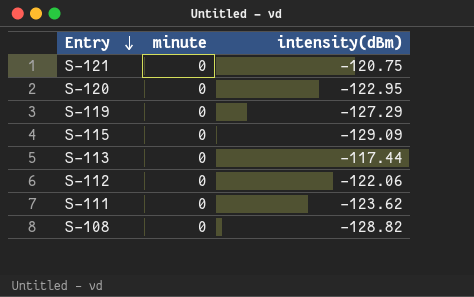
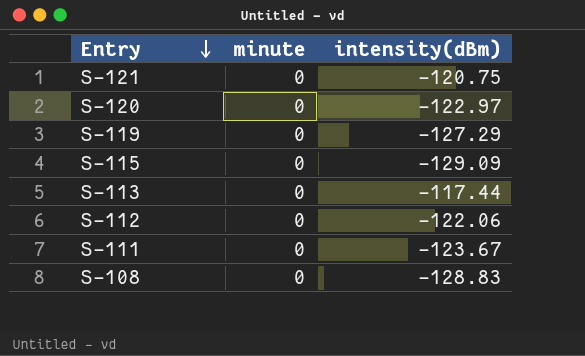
S-120 | intensity(dBm): -122.95 -> -122.97
S-111 | intensity(dBm): -123.62 -> -123.67
S-108 | intensity(dBm): -128.82 -> -128.83

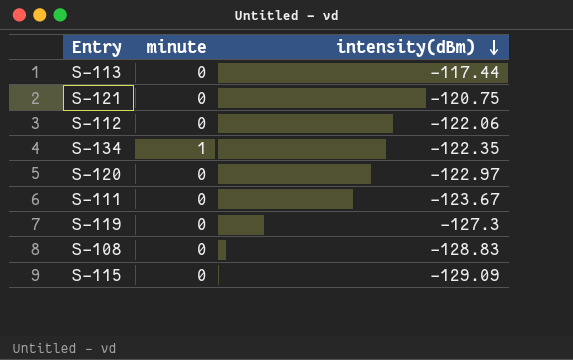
row order: Entry descending -> intensity(dBm) descending
row S-134: none -> 1 | -122.35
S-119 | intensity(dBm): -127.29 -> -127.3

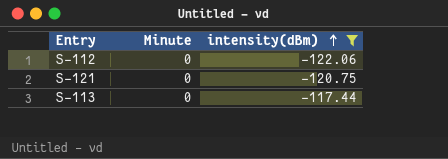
filter: none -> intensity(dBm) >= -122.06
row order: intensity(dBm) descending -> intensity(dBm) ascending
column name: minute -> Minute

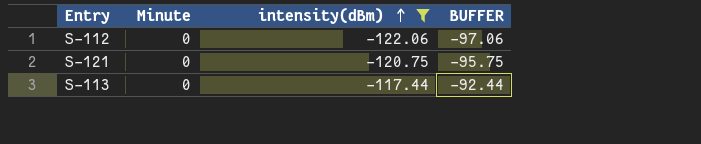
column BUFFER | formula: none -> [intensity(dBm)] + 25

